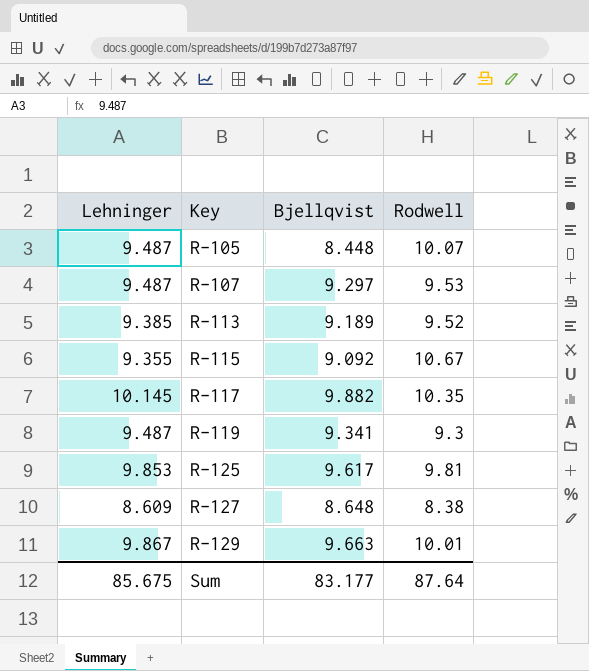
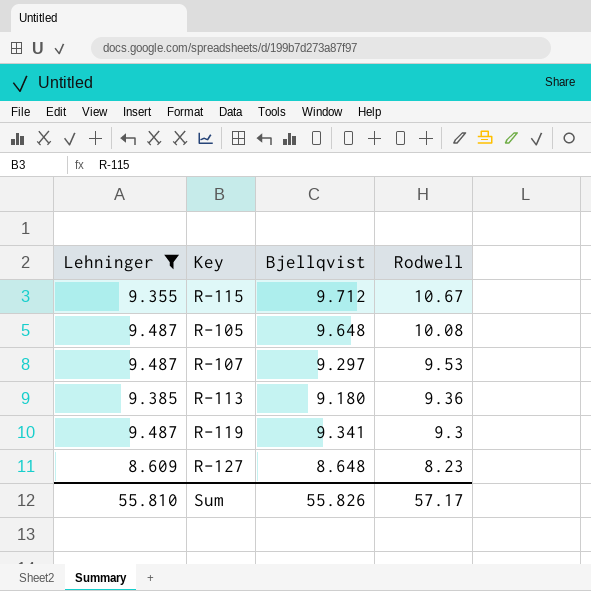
filter: none -> Lehninger <= 9.487
row order: Key ascending -> Rodwell descending
R-115 | Bjellqvist: 9.092 -> 9.712
R-105 | Bjellqvist: 8.448 -> 9.648
R-105 | Rodwell: 10.07 -> 10.08
R-113 | Bjellqvist: 9.189 -> 9.180
R-113 | Rodwell: 9.52 -> 9.36
R-127 | Rodwell: 8.38 -> 8.23
Sum | Lehninger: 85.675 -> 55.810
Sum | Bjellqvist: 83.177 -> 55.826
Sum | Rodwell: 87.64 -> 57.17

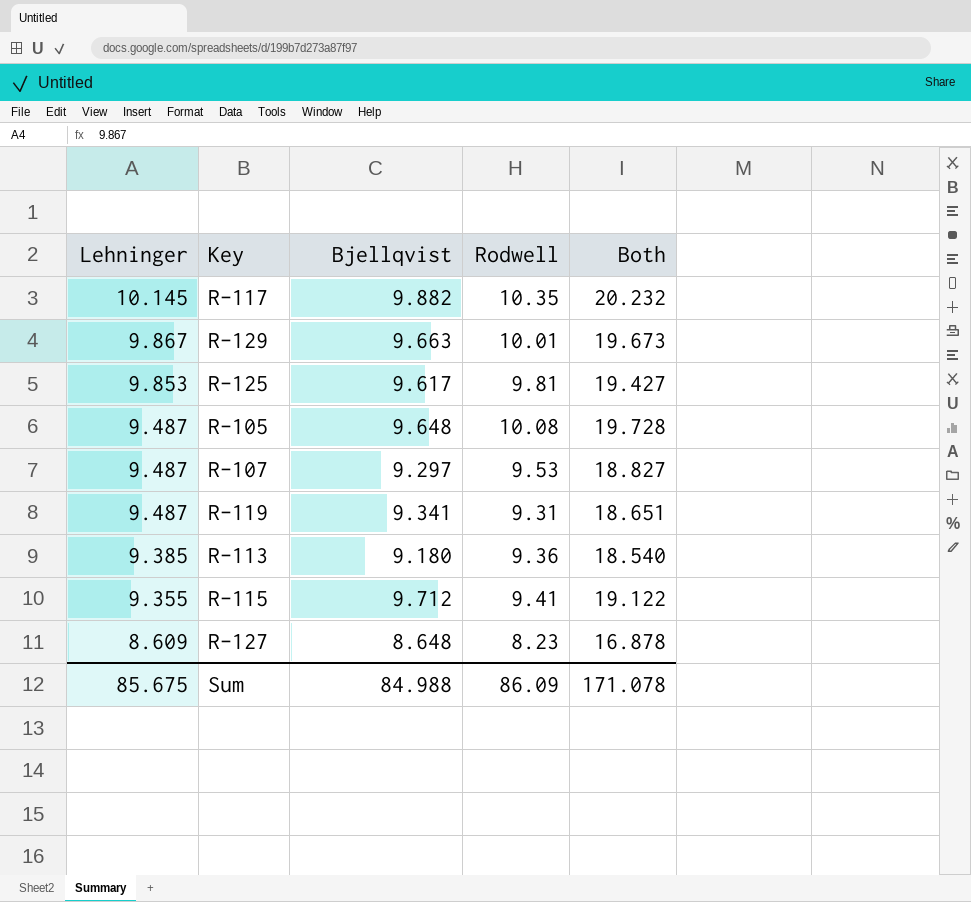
filter: Lehninger <= 9.487 -> none
row order: Rodwell descending -> Lehninger descending
column Both | formula: none -> [Bjellqvist] + [Rodwell]
R-119 | Rodwell: 9.3 -> 9.31
R-115 | Rodwell: 10.67 -> 9.41
Sum | Lehninger: 55.810 -> 85.675
Sum | Bjellqvist: 55.826 -> 84.988
Sum | Rodwell: 57.17 -> 86.09

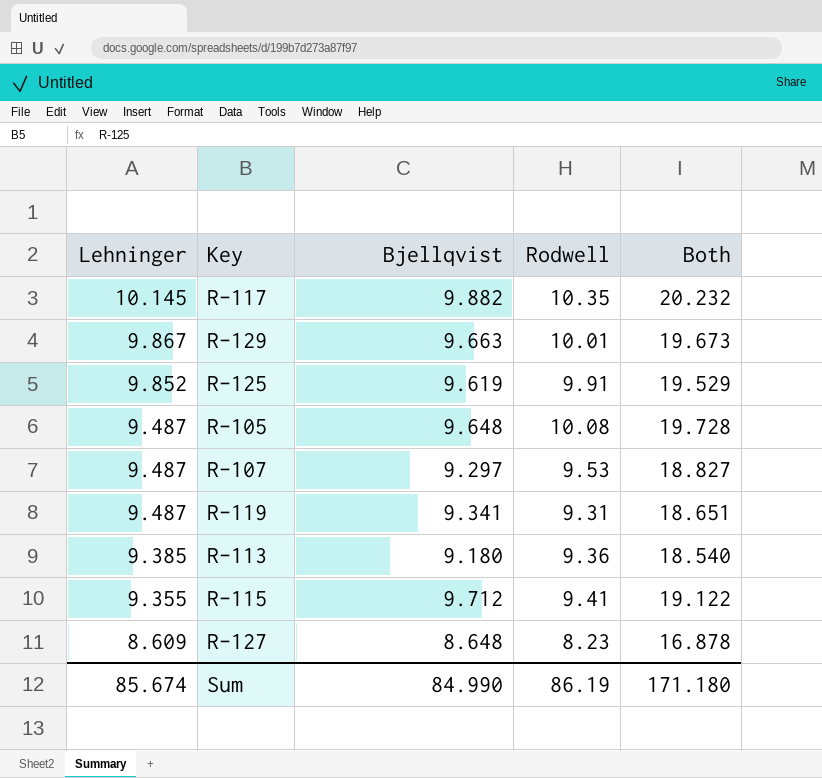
R-125 | Lehninger: 9.853 -> 9.852
R-125 | Bjellqvist: 9.617 -> 9.619
R-125 | Rodwell: 9.81 -> 9.91
R-125 | Both: 19.427 -> 19.529
Sum | Lehninger: 85.675 -> 85.674
Sum | Bjellqvist: 84.988 -> 84.990
Sum | Rodwell: 86.09 -> 86.19
Sum | Both: 171.078 -> 171.180

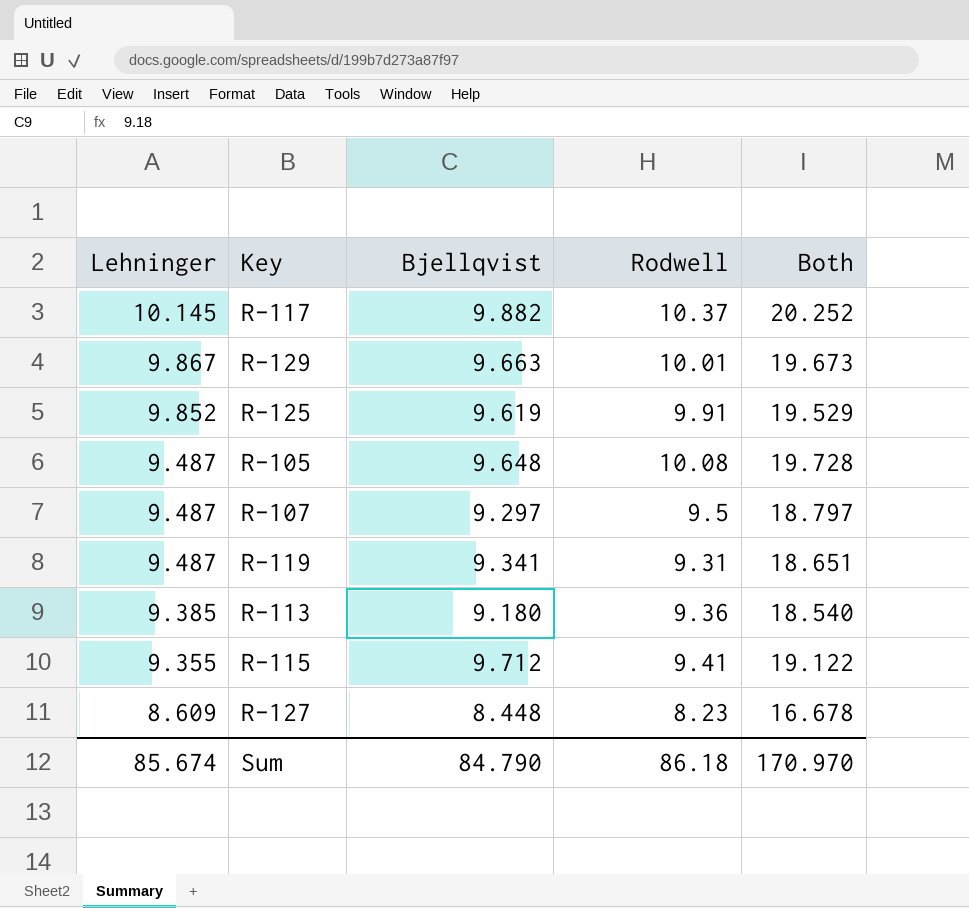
R-117 | Rodwell: 10.35 -> 10.37
R-117 | Both: 20.232 -> 20.252
R-107 | Rodwell: 9.53 -> 9.5
R-107 | Both: 18.827 -> 18.797
R-127 | Bjellqvist: 8.648 -> 8.448
R-127 | Both: 16.878 -> 16.678
Sum | Bjellqvist: 84.990 -> 84.790
Sum | Rodwell: 86.19 -> 86.18
Sum | Both: 171.180 -> 170.970

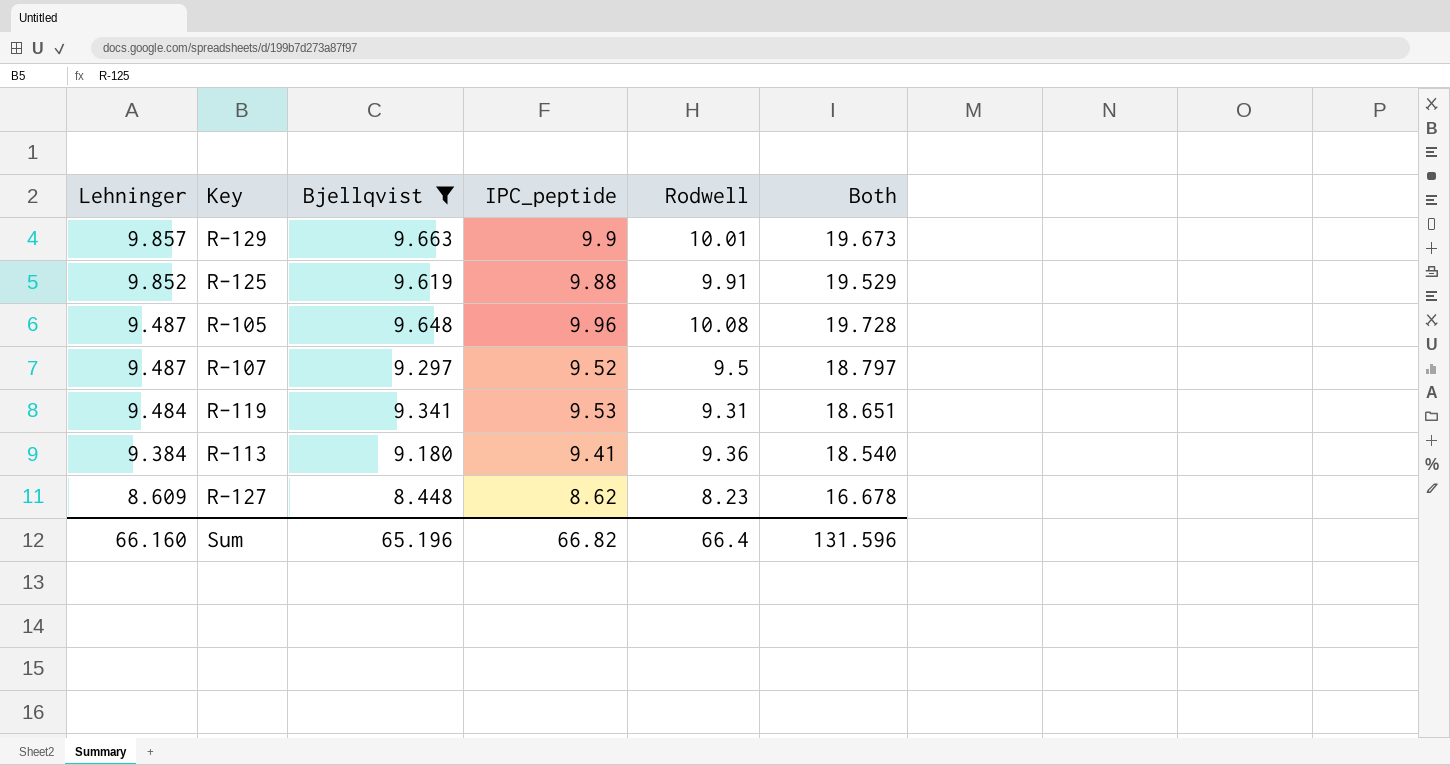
filter: none -> Bjellqvist <= 9.663
column IPC_peptide | position: none -> 4
R-129 | Lehninger: 9.867 -> 9.857
R-119 | Lehninger: 9.487 -> 9.484
R-113 | Lehninger: 9.385 -> 9.384
Sum | Lehninger: 85.674 -> 66.160
Sum | Bjellqvist: 84.790 -> 65.196
Sum | Rodwell: 86.18 -> 66.4
Sum | Both: 170.970 -> 131.596

